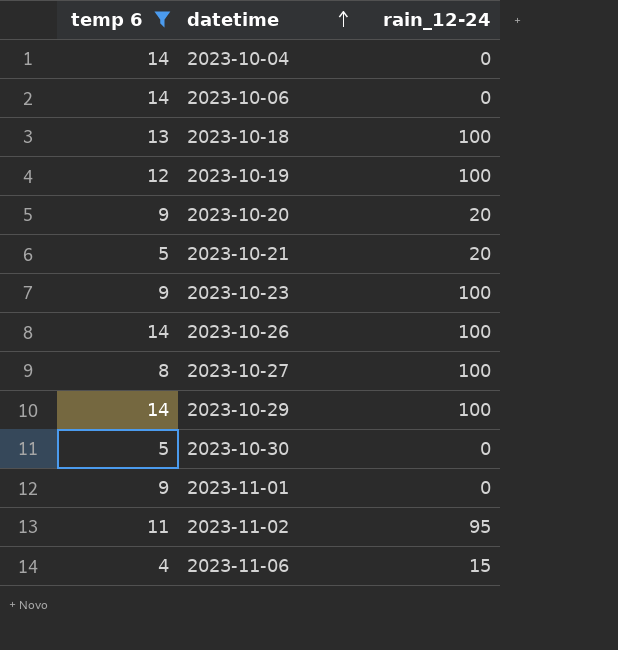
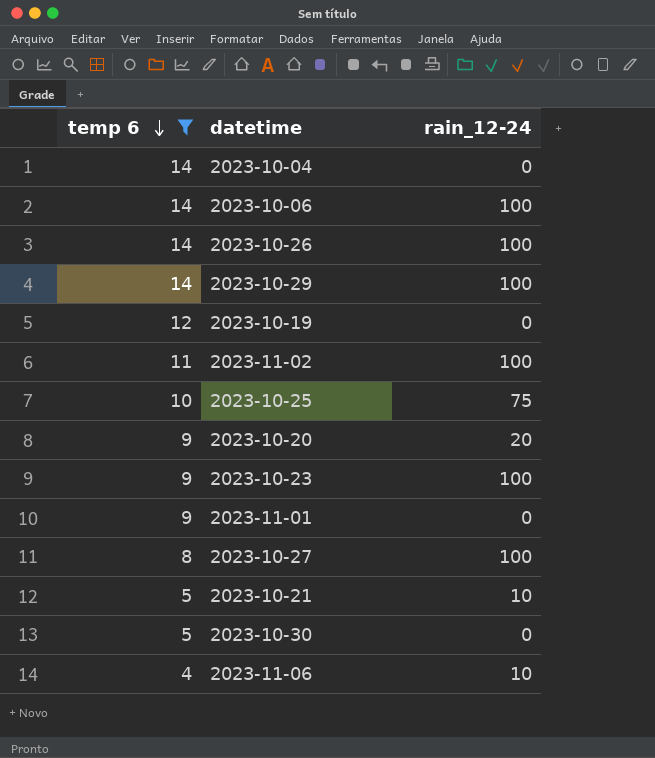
row order: datetime ascending -> temp 6 descending
row 2023-10-18: 13 | 100 -> none
2023-10-06 | rain_12-24: 0 -> 100
2023-10-19 | rain_12-24: 100 -> 0
2023-11-02 | rain_12-24: 95 -> 100
row 2023-10-25: none -> 10 | 75
2023-10-21 | rain_12-24: 20 -> 10
2023-11-06 | rain_12-24: 15 -> 10

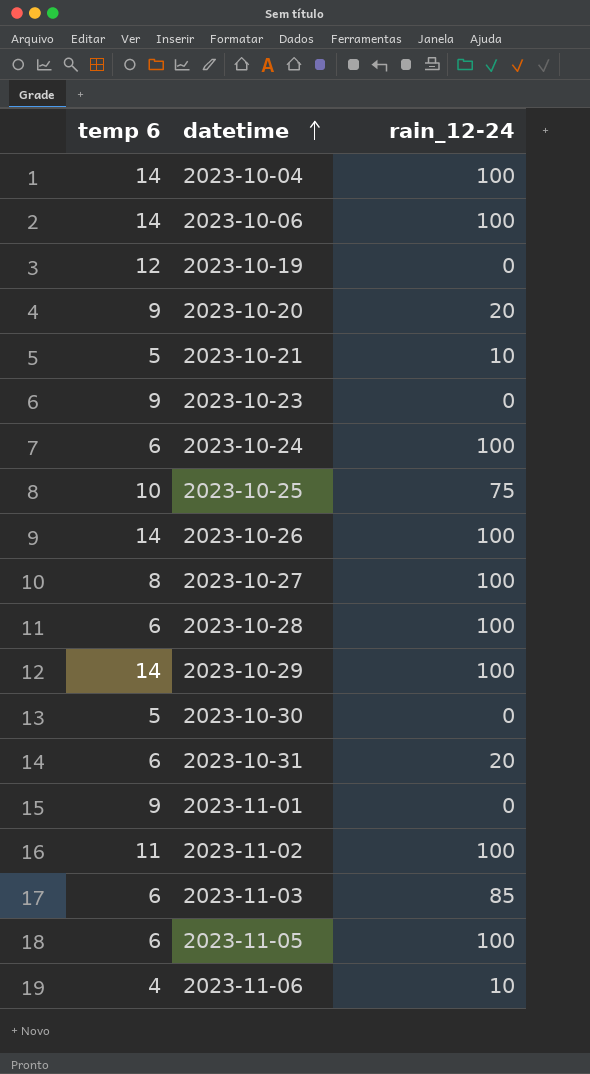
filter: temp 6 != 6 -> none
row order: temp 6 descending -> datetime ascending
2023-10-04 | rain_12-24: 0 -> 100
2023-10-23 | rain_12-24: 100 -> 0

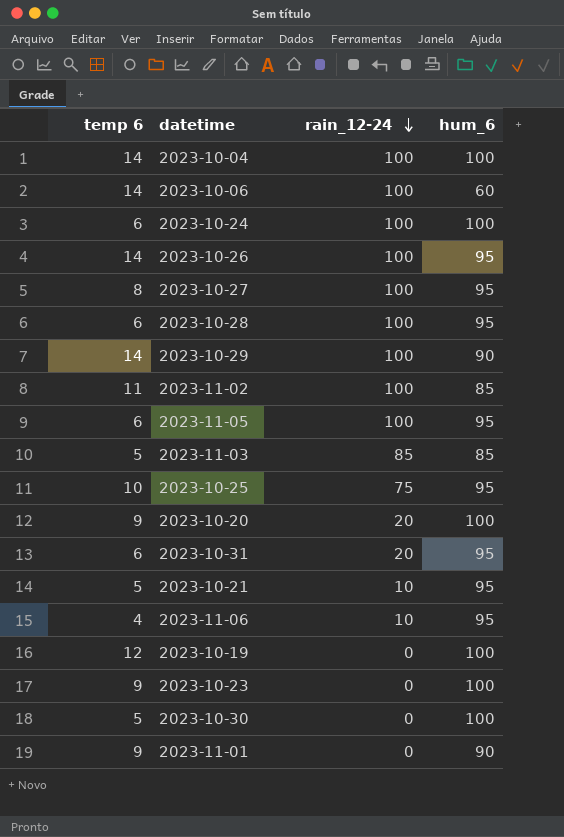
row order: datetime ascending -> rain_12-24 descending
column hum_6 | position: none -> 4
2023-11-03 | temp 6: 6 -> 5

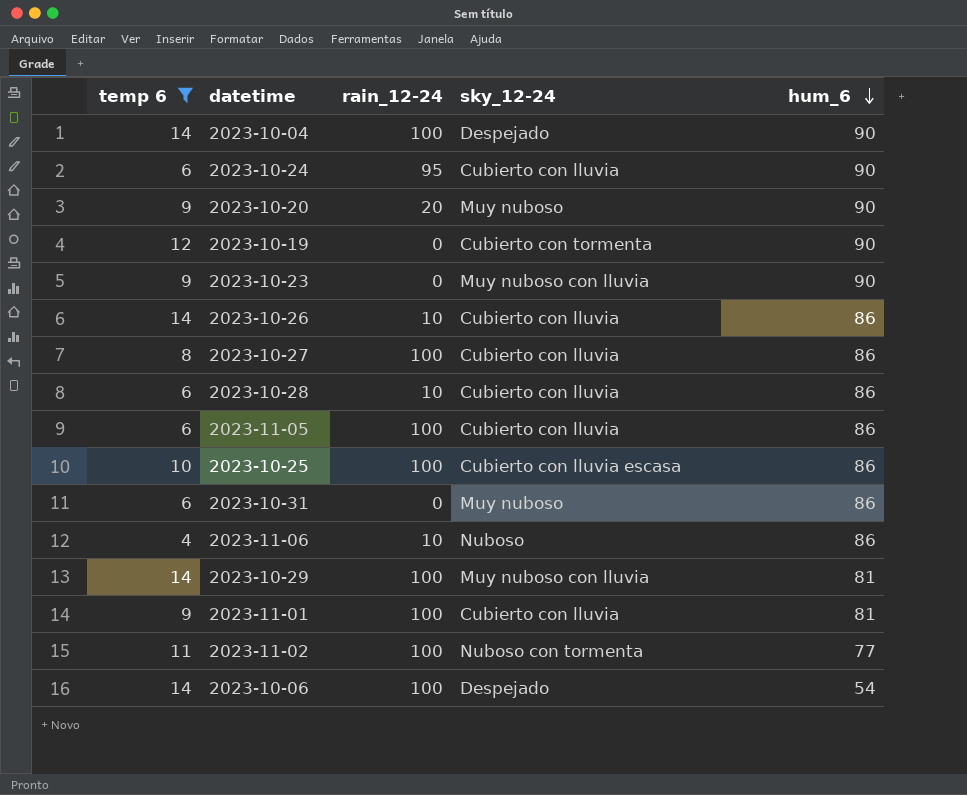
filter: none -> temp 6 != 5
row order: rain_12-24 descending -> hum_6 descending
column sky_12-24 | position: none -> 4
2023-10-04 | hum_6: 100 -> 90
2023-10-24 | rain_12-24: 100 -> 95
2023-10-24 | hum_6: 100 -> 90
2023-10-20 | hum_6: 100 -> 90
2023-10-19 | hum_6: 100 -> 90
2023-10-23 | hum_6: 100 -> 90
2023-10-26 | rain_12-24: 100 -> 10
2023-10-26 | hum_6: 95 -> 86
2023-10-27 | hum_6: 95 -> 86
2023-10-28 | rain_12-24: 100 -> 10
2023-10-28 | hum_6: 95 -> 86
2023-11-05 | hum_6: 95 -> 86
2023-10-25 | rain_12-24: 75 -> 100
2023-10-25 | hum_6: 95 -> 86
2023-10-31 | rain_12-24: 20 -> 0
2023-10-31 | hum_6: 95 -> 86
2023-11-06 | hum_6: 95 -> 86
2023-10-29 | hum_6: 90 -> 81
2023-11-01 | rain_12-24: 0 -> 100
2023-11-01 | hum_6: 90 -> 81
2023-11-02 | hum_6: 85 -> 77
2023-10-06 | hum_6: 60 -> 54

